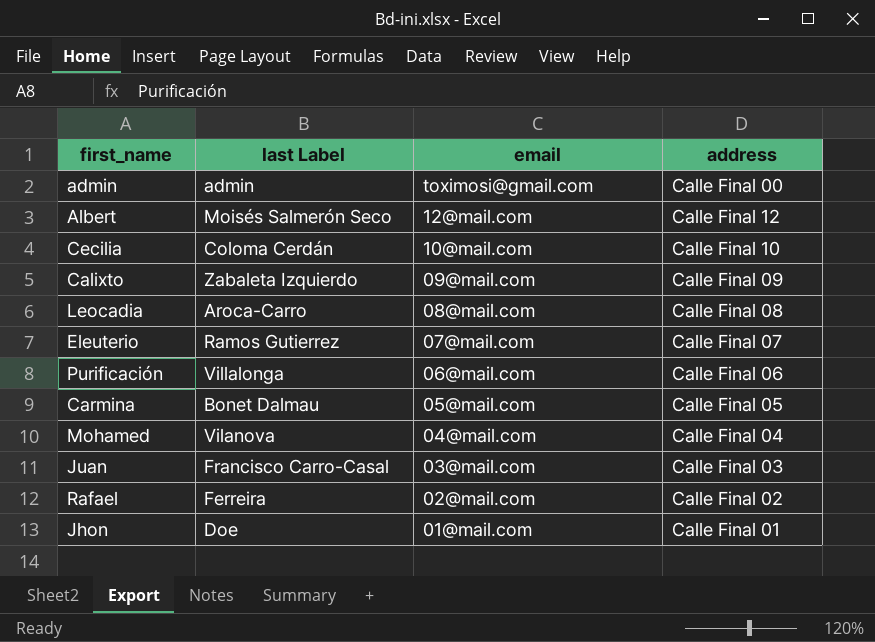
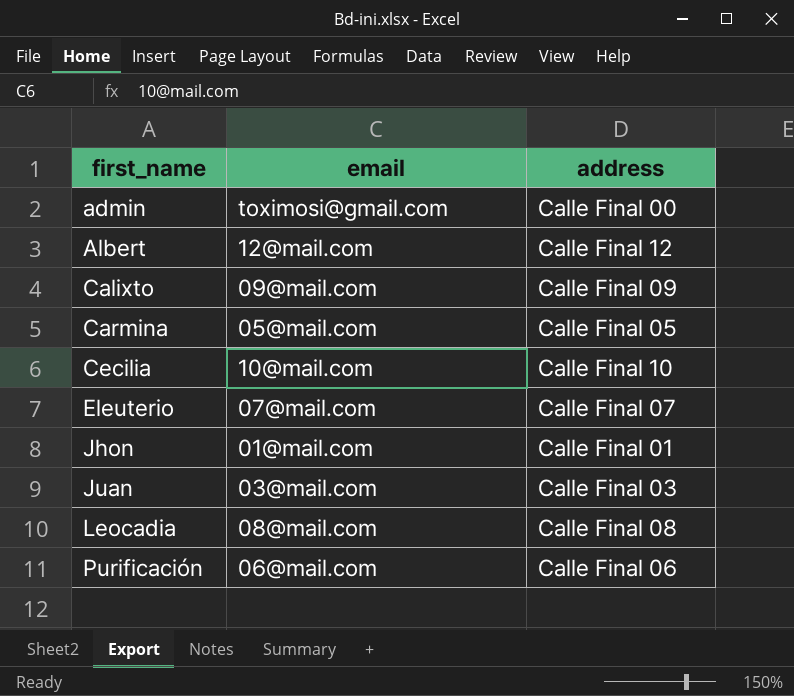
row order: email descending -> first_name ascending
column last Label | position: 2 -> none
row Mohamed: Vilanova | 04@mail.com | Calle Final 04 -> none
row Rafael: Ferreira | 02@mail.com | Calle Final 02 -> none

